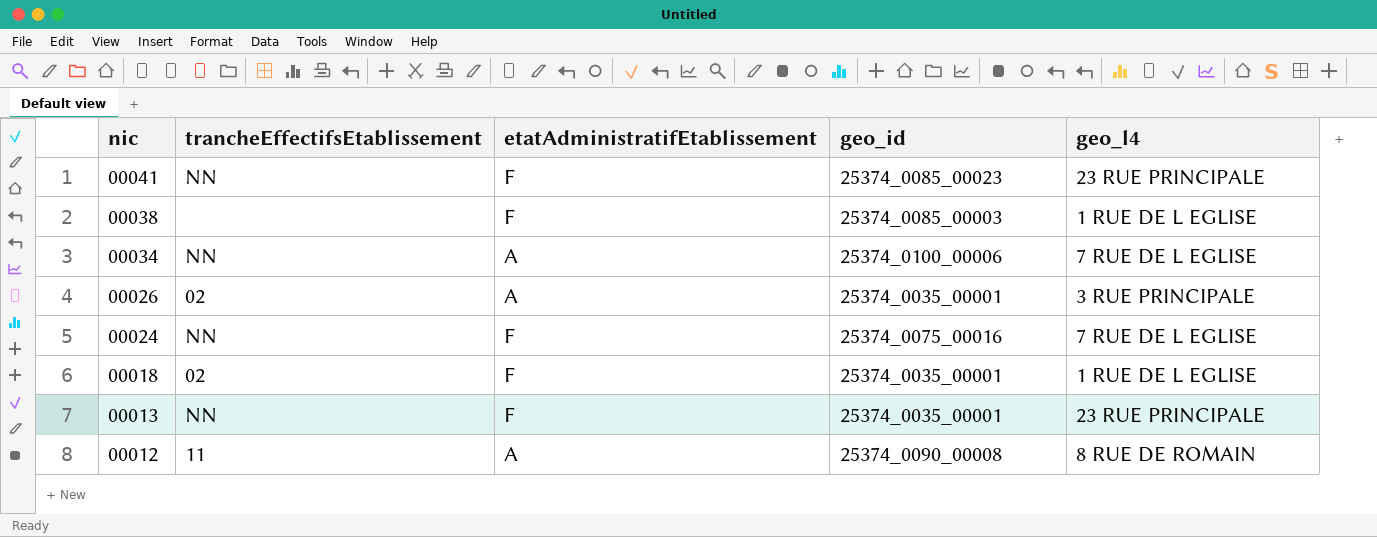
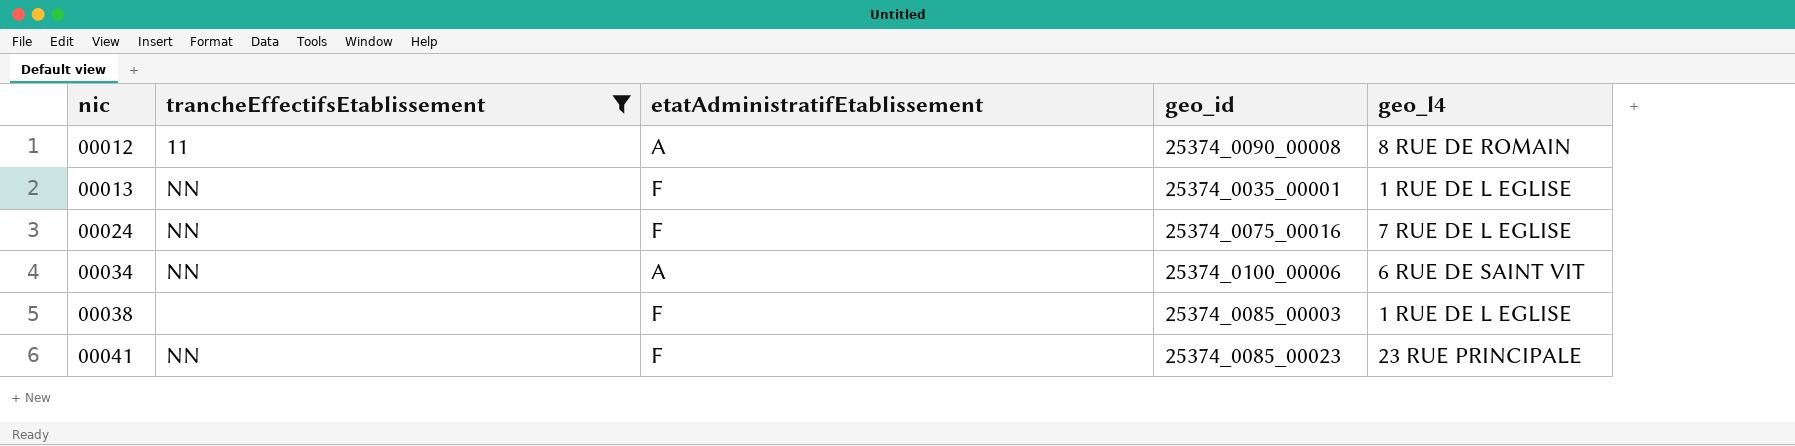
filter: none -> trancheEffectifsEtablissement != 02
row order: nic descending -> nic ascending
00013 | geo_l4: 23 RUE PRINCIPALE -> 1 RUE DE L EGLISE
00034 | geo_l4: 7 RUE DE L EGLISE -> 6 RUE DE SAINT VIT

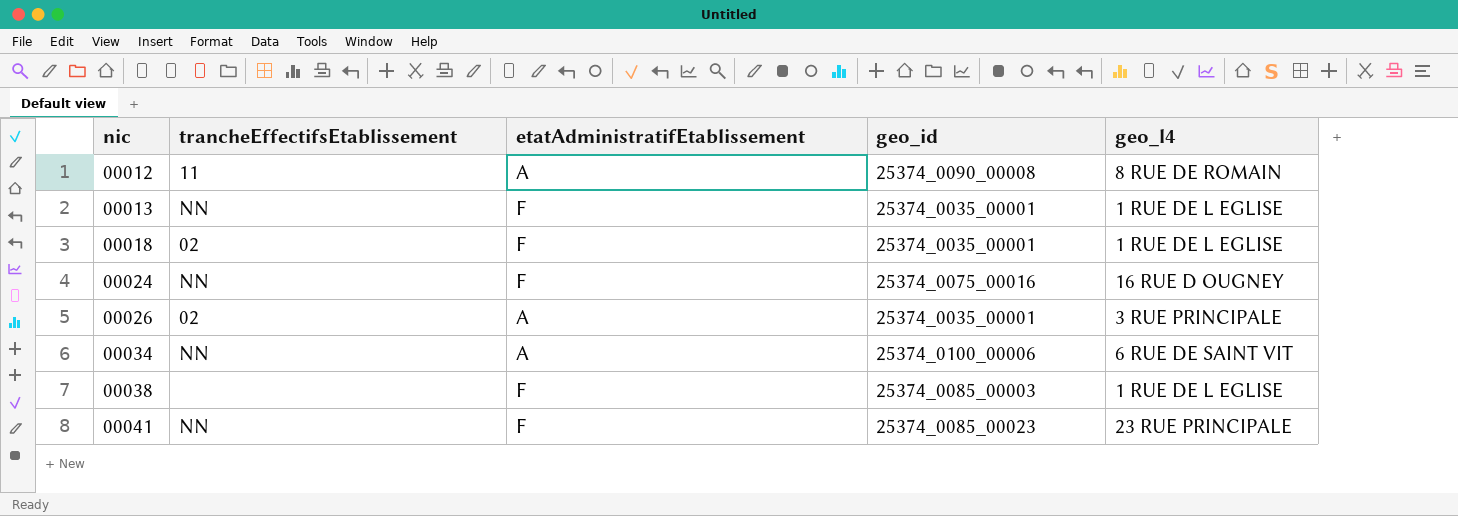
filter: trancheEffectifsEtablissement != 02 -> none
00024 | geo_l4: 7 RUE DE L EGLISE -> 16 RUE D OUGNEY

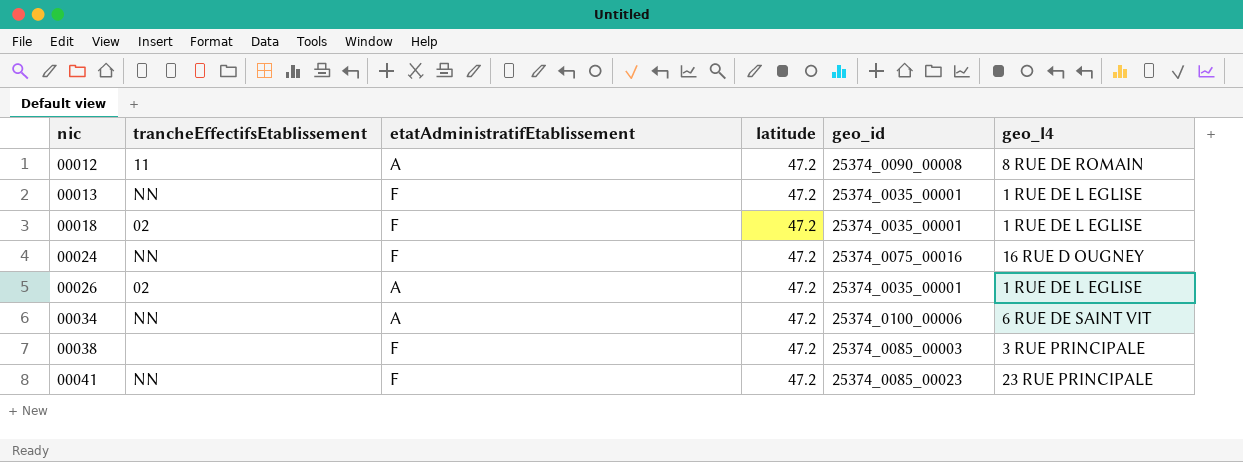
column latitude | position: none -> 4
00026 | geo_l4: 3 RUE PRINCIPALE -> 1 RUE DE L EGLISE
00038 | geo_l4: 1 RUE DE L EGLISE -> 3 RUE PRINCIPALE

